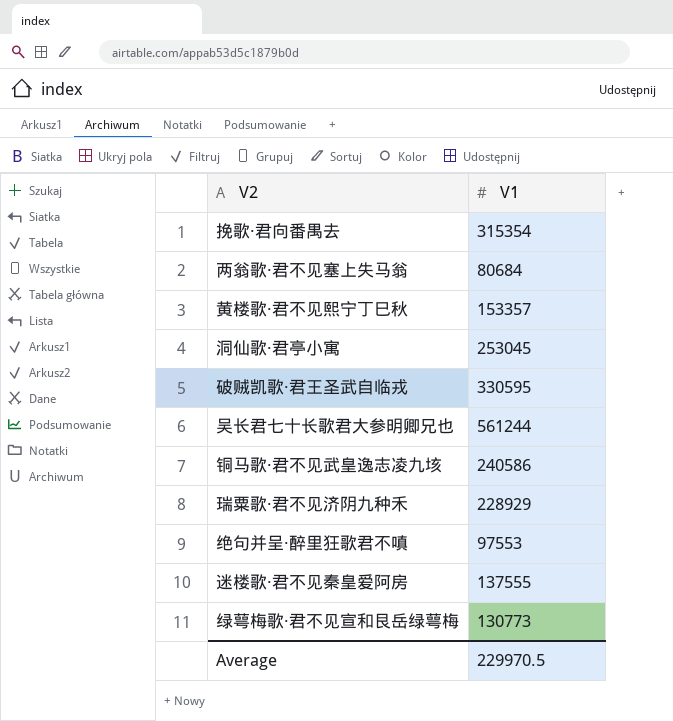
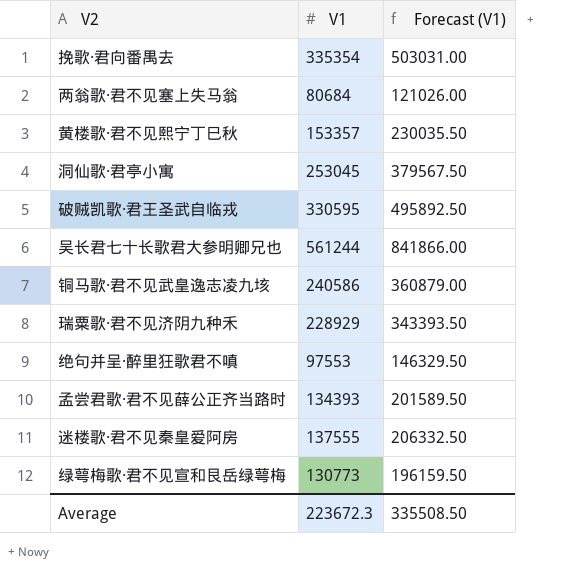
column Forecast (V1) | formula: none -> [V1] * 1.5
挽歌·君向番禺去 | V1: 315354 -> 335354
row 孟尝君歌·君不见薛公正齐当路时: none -> 134393 | 201589.50
Average | V1: 229970.5 -> 223672.3

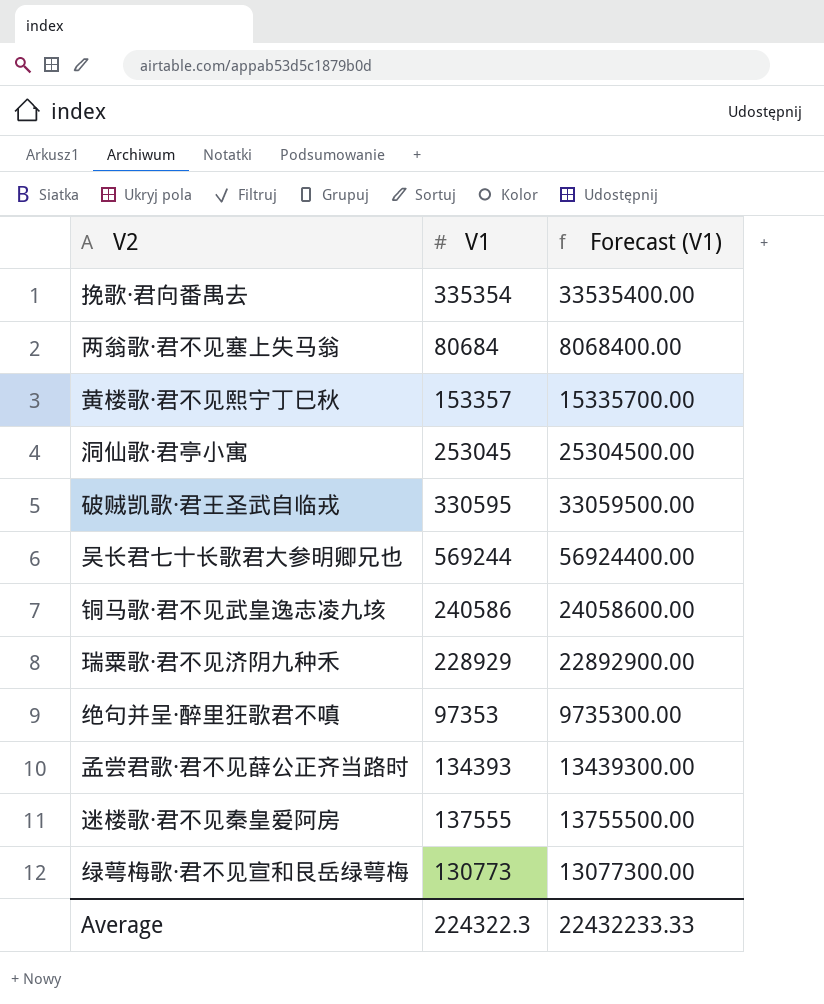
column Forecast (V1) | formula: [V1] * 1.5 -> [V1] * 100
吴长君七十长歌君大参明卿兄也 | V1: 561244 -> 569244
绝句并呈·醉里狂歌君不嗔 | V1: 97553 -> 97353
Average | V1: 223672.3 -> 224322.3
Average | Forecast (V1): 335508.50 -> 22432233.33

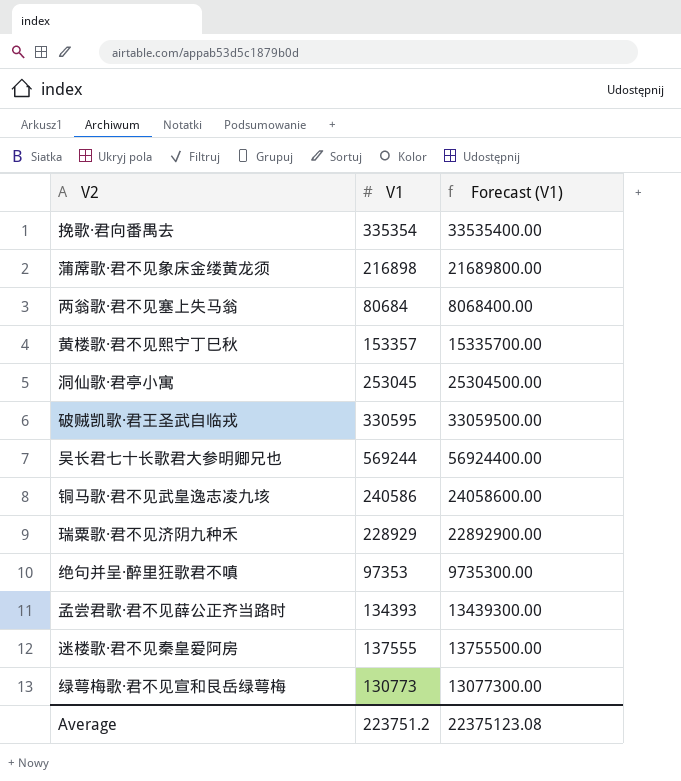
row 蒲蓆歌·君不见象床金缕黄龙须: none -> 216898 | 21689800.00
Average | V1: 224322.3 -> 223751.2
Average | Forecast (V1): 22432233.33 -> 22375123.08

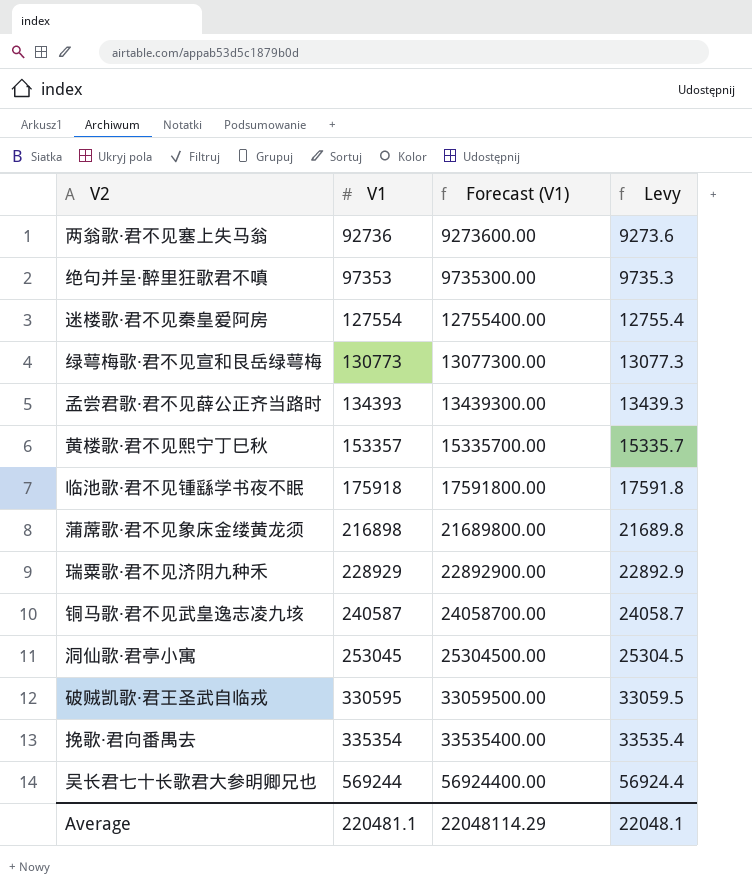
row order: none -> V1 ascending
column Levy | formula: none -> [V1] * 0.1
两翁歌·君不见塞上失马翁 | V1: 80684 -> 92736
两翁歌·君不见塞上失马翁 | Forecast (V1): 8068400.00 -> 9273600.00
迷楼歌·君不见秦皇爱阿房 | V1: 137555 -> 127554
迷楼歌·君不见秦皇爱阿房 | Forecast (V1): 13755500.00 -> 12755400.00
row 临池歌·君不见锺繇学书夜不眠: none -> 175918 | 17591800.00 | 17591.8
铜马歌·君不见武皇逸志凌九垓 | V1: 240586 -> 240587
铜马歌·君不见武皇逸志凌九垓 | Forecast (V1): 24058600.00 -> 24058700.00
Average | V1: 223751.2 -> 220481.1
Average | Forecast (V1): 22375123.08 -> 22048114.29

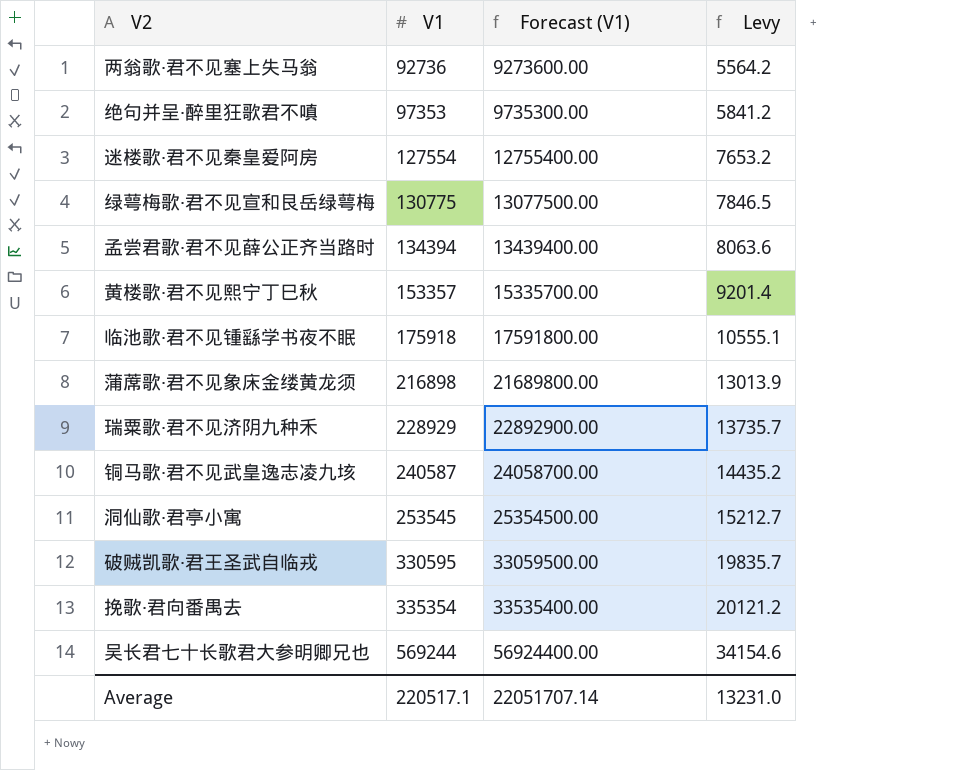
column Levy | formula: [V1] * 0.1 -> [V1] * 0.06
绿萼梅歌·君不见宣和艮岳绿萼梅 | V1: 130773 -> 130775
绿萼梅歌·君不见宣和艮岳绿萼梅 | Forecast (V1): 13077300.00 -> 13077500.00
孟尝君歌·君不见薛公正齐当路时 | V1: 134393 -> 134394
孟尝君歌·君不见薛公正齐当路时 | Forecast (V1): 13439300.00 -> 13439400.00
洞仙歌·君亭小寓 | V1: 253045 -> 253545
洞仙歌·君亭小寓 | Forecast (V1): 25304500.00 -> 25354500.00
Average | V1: 220481.1 -> 220517.1
Average | Forecast (V1): 22048114.29 -> 22051707.14
Average | Levy: 22048.1 -> 13231.0

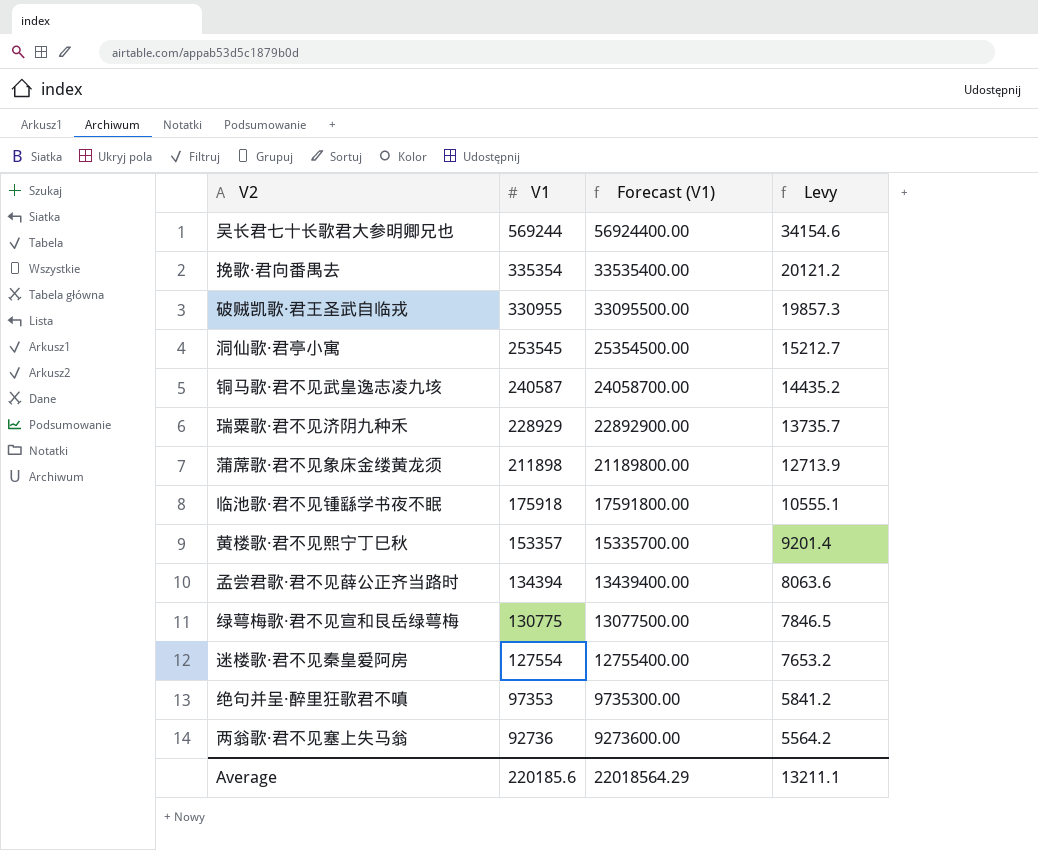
row order: V1 ascending -> V1 descending
破贼凯歌·君王圣武自临戎 | V1: 330595 -> 330955
破贼凯歌·君王圣武自临戎 | Forecast (V1): 33059500.00 -> 33095500.00
破贼凯歌·君王圣武自临戎 | Levy: 19835.7 -> 19857.3
蒲蓆歌·君不见象床金缕黄龙须 | V1: 216898 -> 211898
蒲蓆歌·君不见象床金缕黄龙须 | Forecast (V1): 21689800.00 -> 21189800.00
蒲蓆歌·君不见象床金缕黄龙须 | Levy: 13013.9 -> 12713.9
Average | V1: 220517.1 -> 220185.6
Average | Forecast (V1): 22051707.14 -> 22018564.29
Average | Levy: 13231.0 -> 13211.1

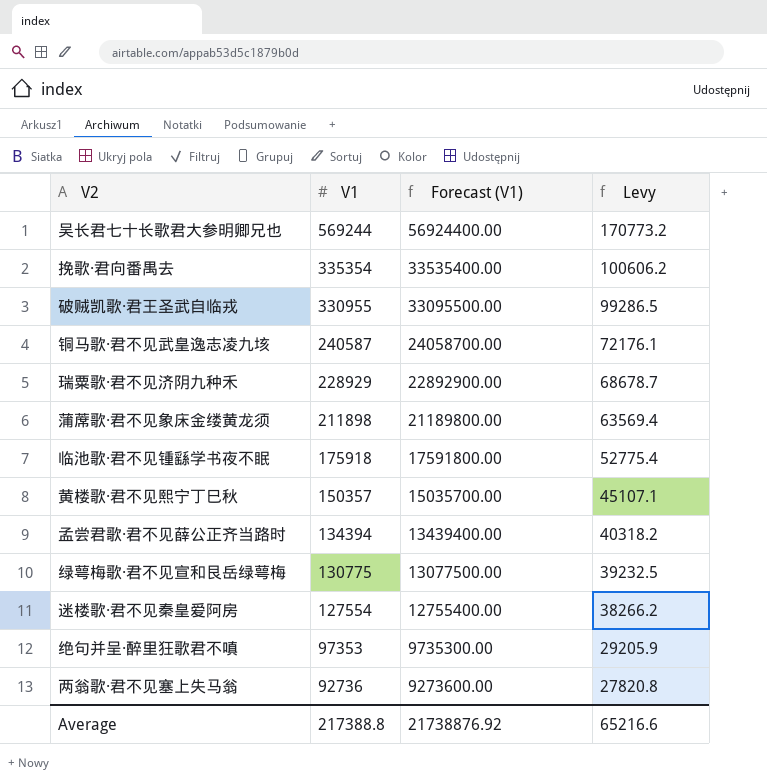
column Levy | formula: [V1] * 0.06 -> [V1] * 0.3
row 洞仙歌·君亭小寓: 253545 | 25354500.00 | 15212.7 -> none
黄楼歌·君不见熙宁丁巳秋 | V1: 153357 -> 150357
黄楼歌·君不见熙宁丁巳秋 | Forecast (V1): 15335700.00 -> 15035700.00
Average | V1: 220185.6 -> 217388.8
Average | Forecast (V1): 22018564.29 -> 21738876.92
Average | Levy: 13211.1 -> 65216.6

